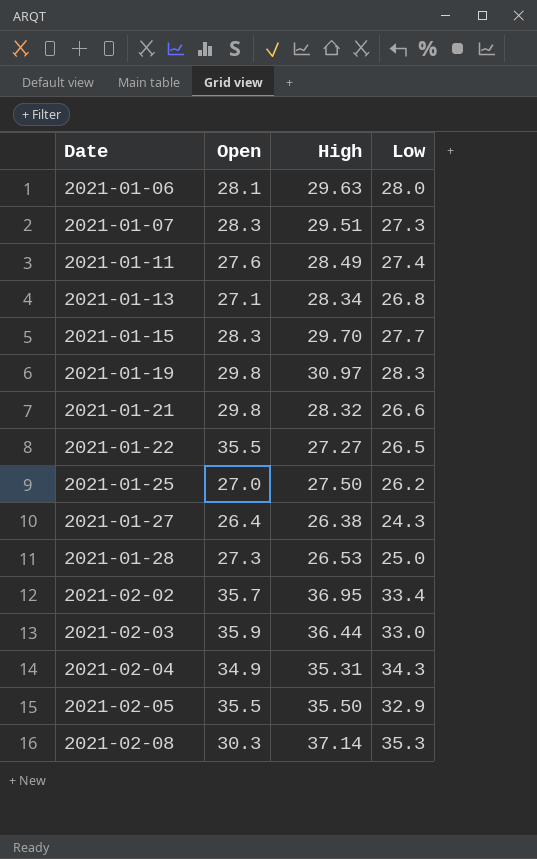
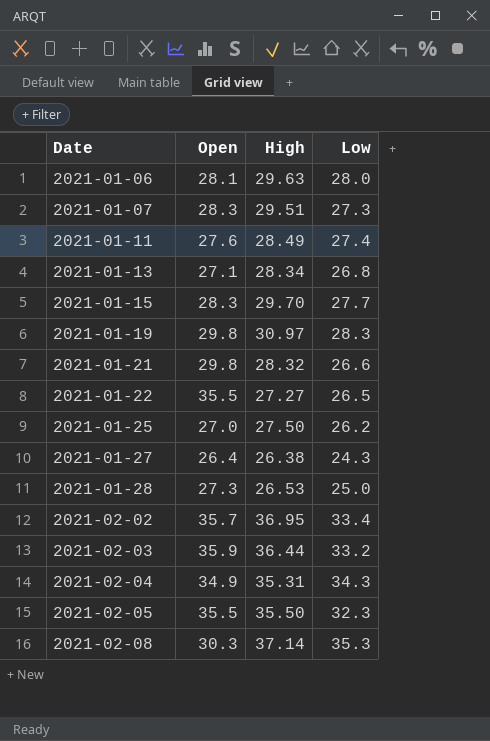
2021-02-03 | Low: 33.0 -> 33.2
2021-02-05 | Low: 32.9 -> 32.3

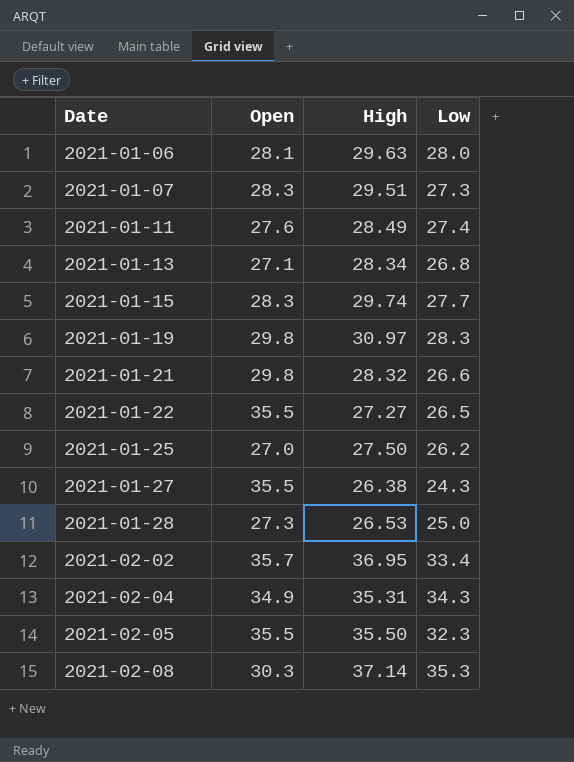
row 2021-02-03: 35.9 | 36.44 | 33.2 -> none
2021-01-15 | High: 29.70 -> 29.74
2021-01-27 | Open: 26.4 -> 35.5

